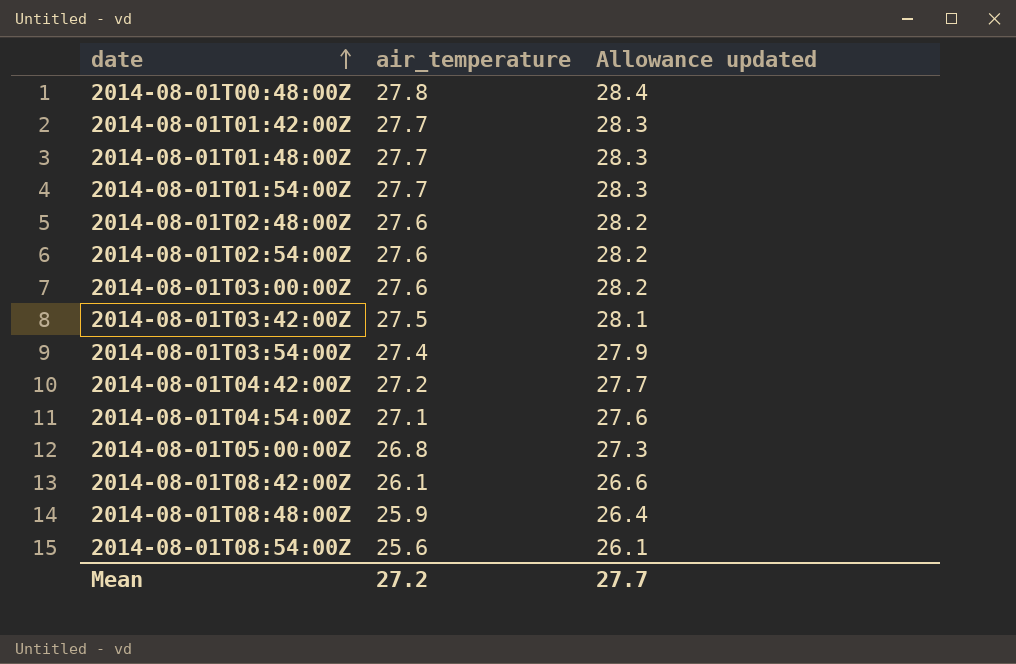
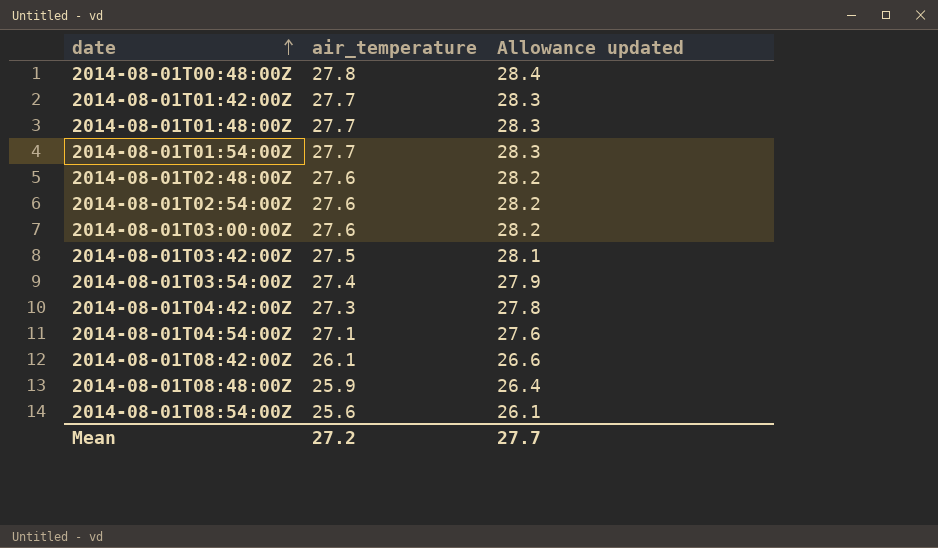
row 2014-08-01T05:00:00Z: 26.8 | 27.3 -> none
2014-08-01T04:42:00Z | air_temperature: 27.2 -> 27.3
2014-08-01T04:42:00Z | Allowance updated: 27.7 -> 27.8

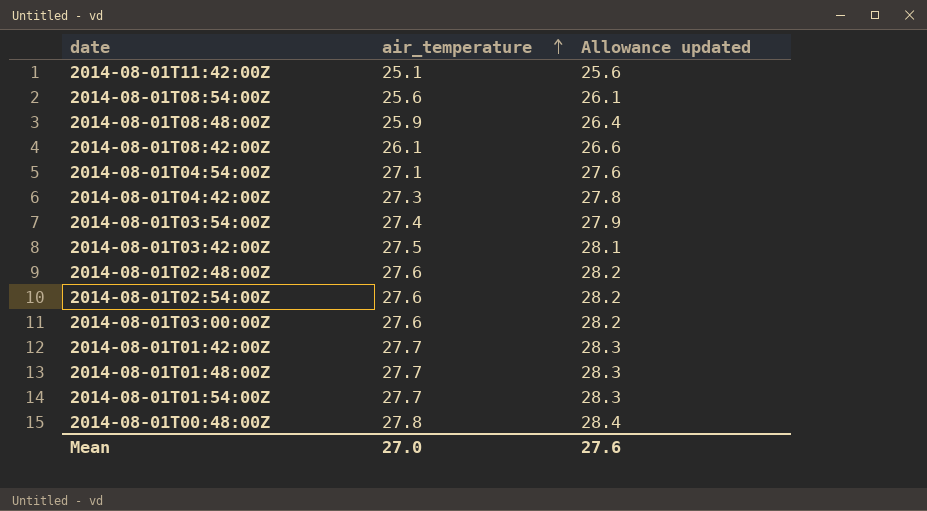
row order: date ascending -> air_temperature ascending
row 2014-08-01T11:42:00Z: none -> 25.1 | 25.6
Mean | air_temperature: 27.2 -> 27.0
Mean | Allowance updated: 27.7 -> 27.6

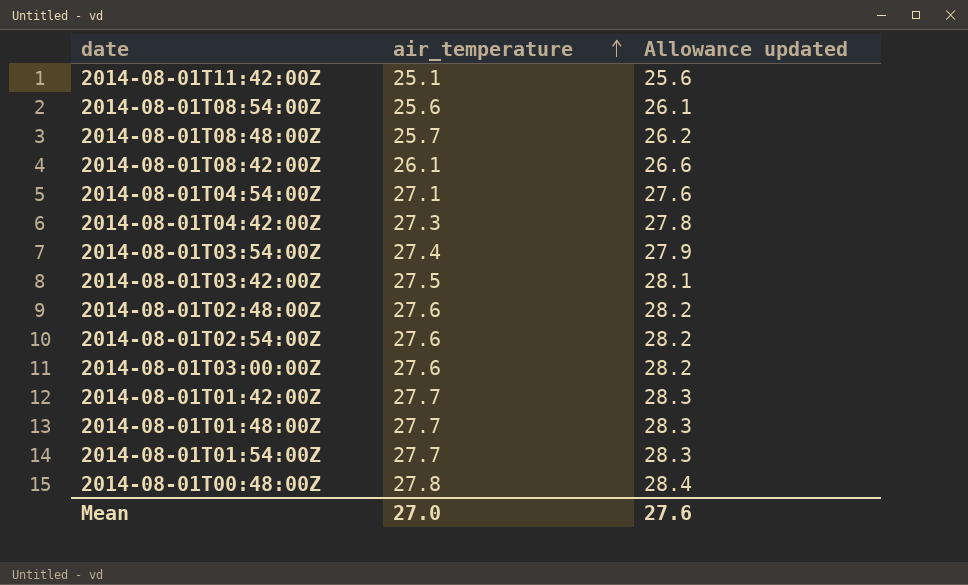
2014-08-01T08:48:00Z | air_temperature: 25.9 -> 25.7
2014-08-01T08:48:00Z | Allowance updated: 26.4 -> 26.2

